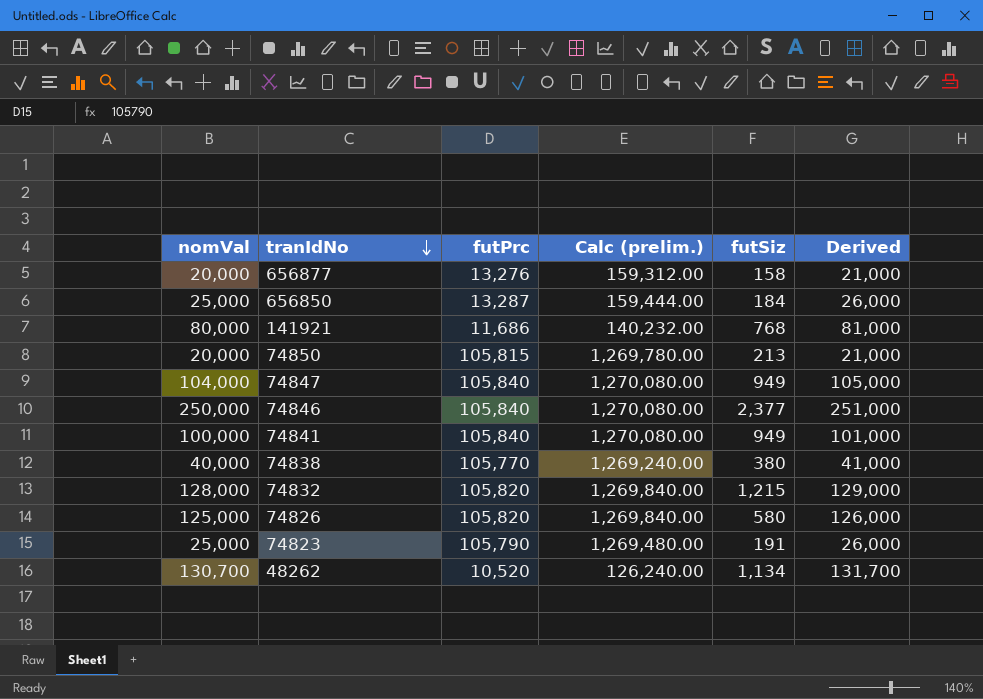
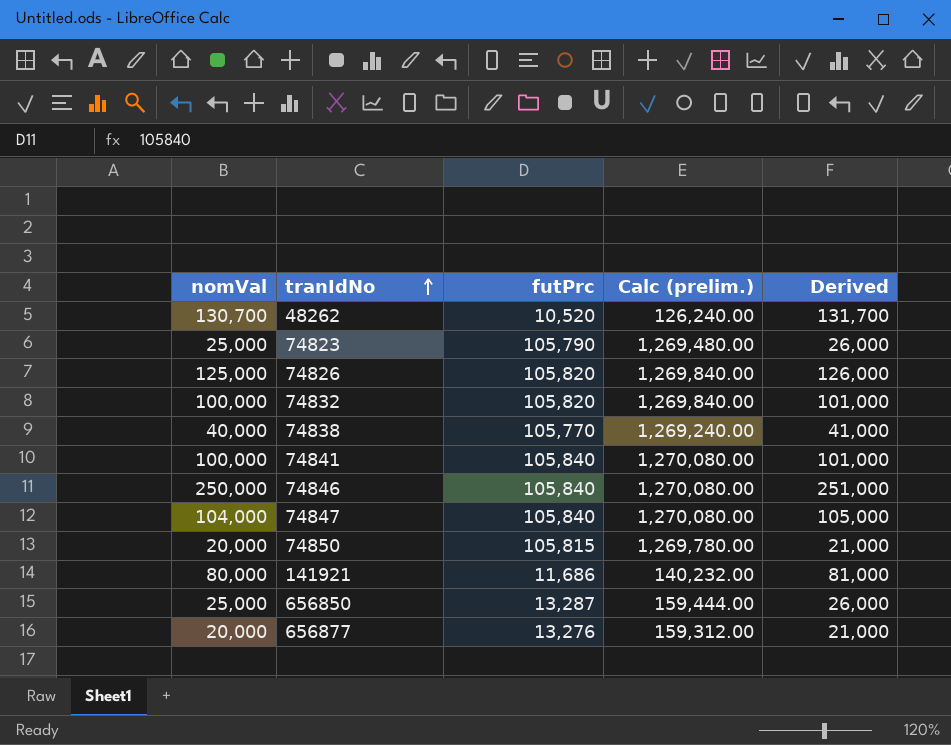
row order: tranIdNo descending -> tranIdNo ascending
column futSiz | position: 5 -> none
74832 | nomVal: 128,000 -> 100,000
74832 | Derived: 129,000 -> 101,000

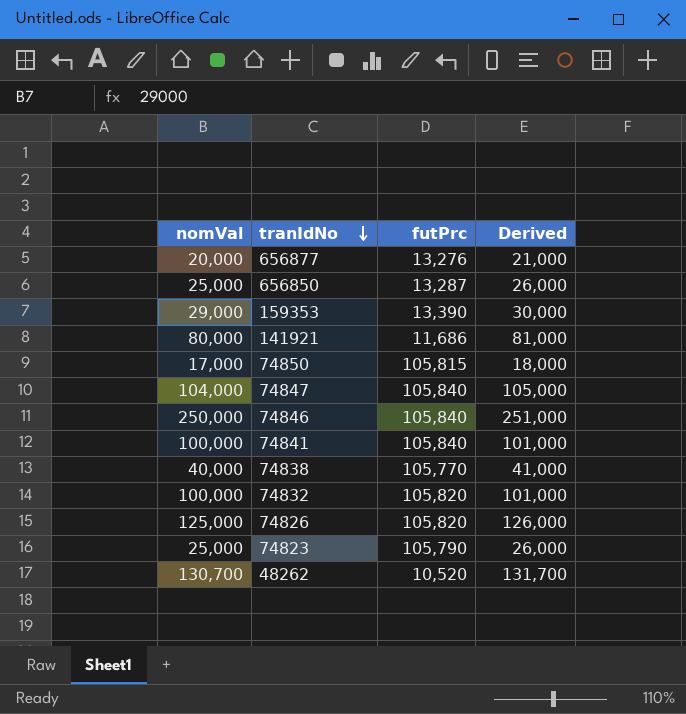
row order: tranIdNo ascending -> tranIdNo descending
column Calc (prelim.) | formula: [futPrc] * 12 -> none
row 159353: none -> 29,000 | 13,390 | 30,000
74850 | nomVal: 20,000 -> 17,000
74850 | Derived: 21,000 -> 18,000

